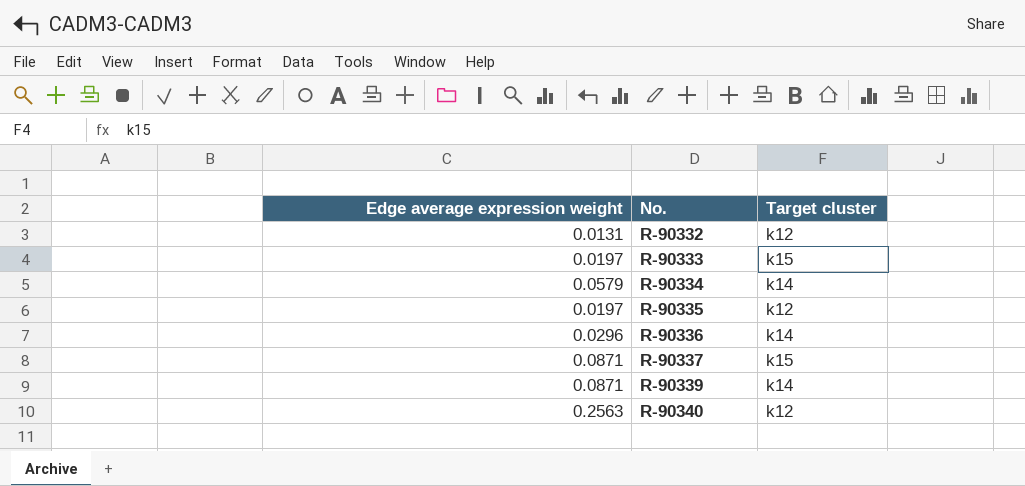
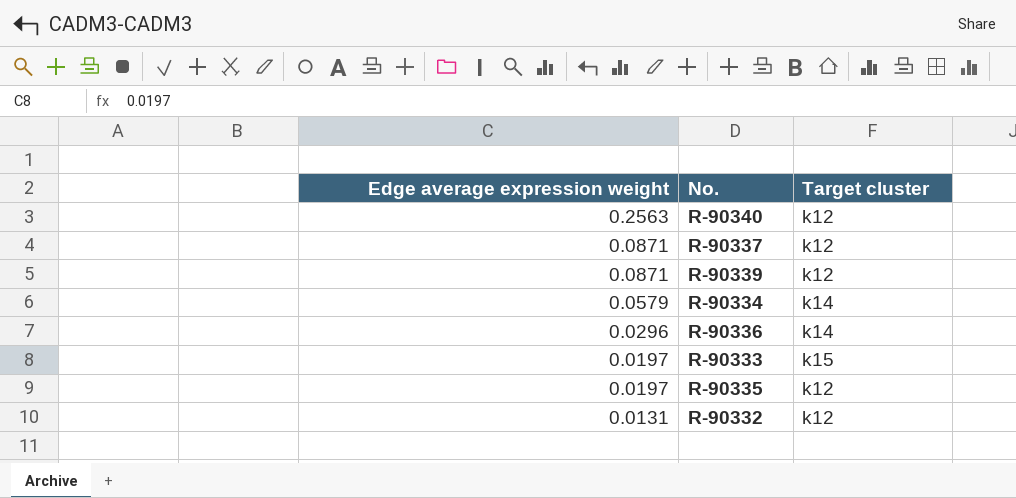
row order: No. ascending -> Edge average expression weight descending
R-90337 | Target cluster: k15 -> k12
R-90339 | Target cluster: k14 -> k12

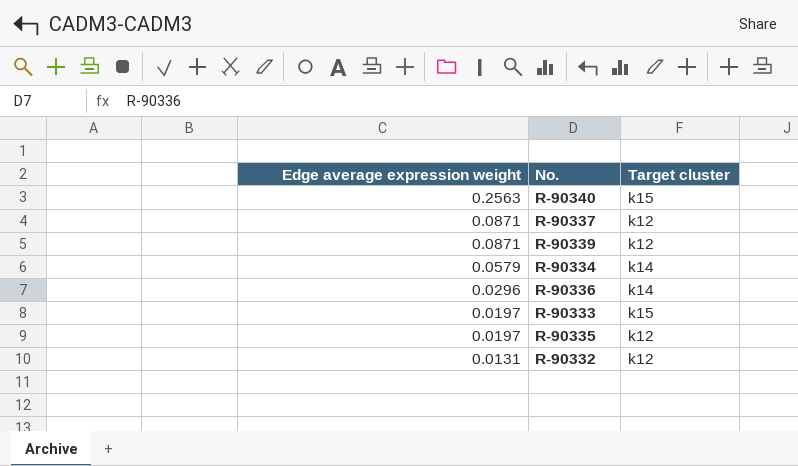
R-90340 | Target cluster: k12 -> k15

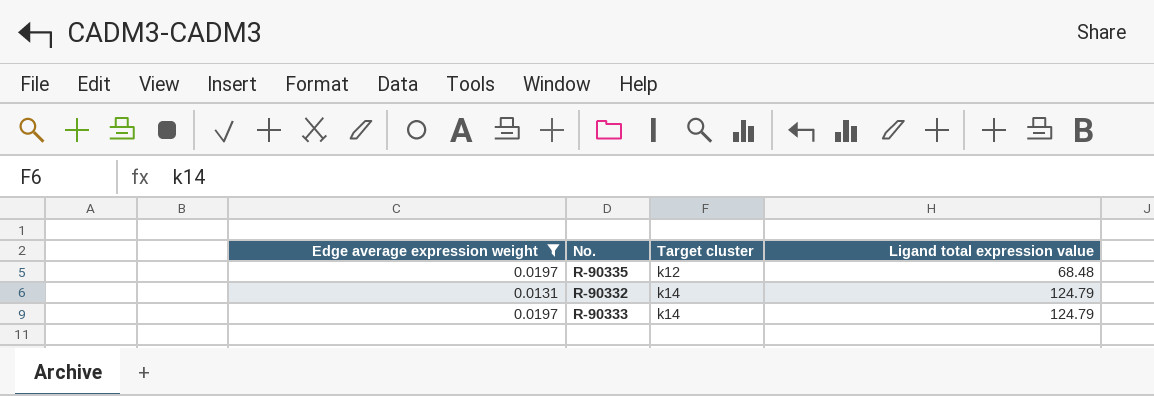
filter: none -> Edge average expression weight <= 0.0197
row order: Edge average expression weight descending -> Target cluster ascending
column Ligand total expression value | position: none -> 4
R-90332 | Target cluster: k12 -> k14
R-90333 | Target cluster: k15 -> k14

